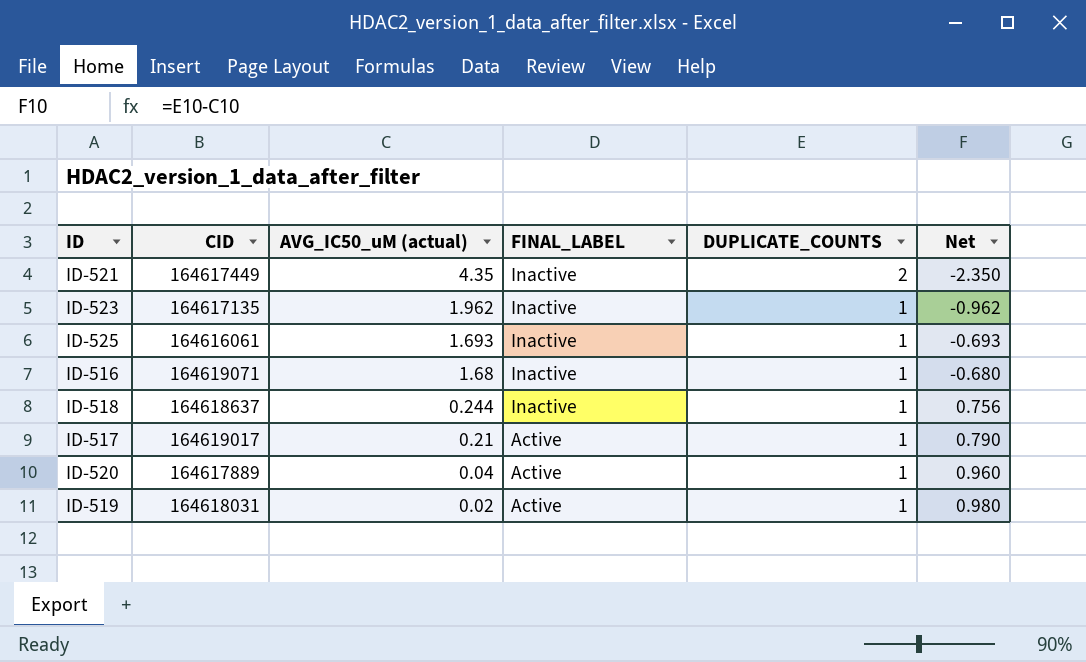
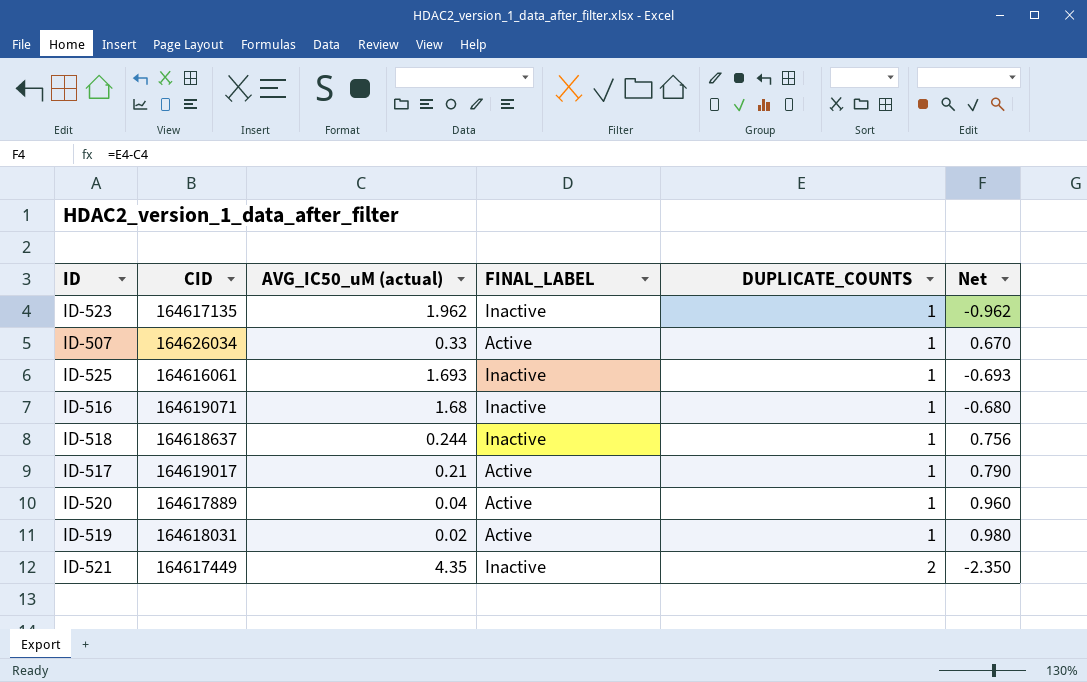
row order: AVG_IC50_uM (actual) descending -> DUPLICATE_COUNTS ascending
row ID-507: none -> 164626034 | 0.33 | Active | 1 | 0.670

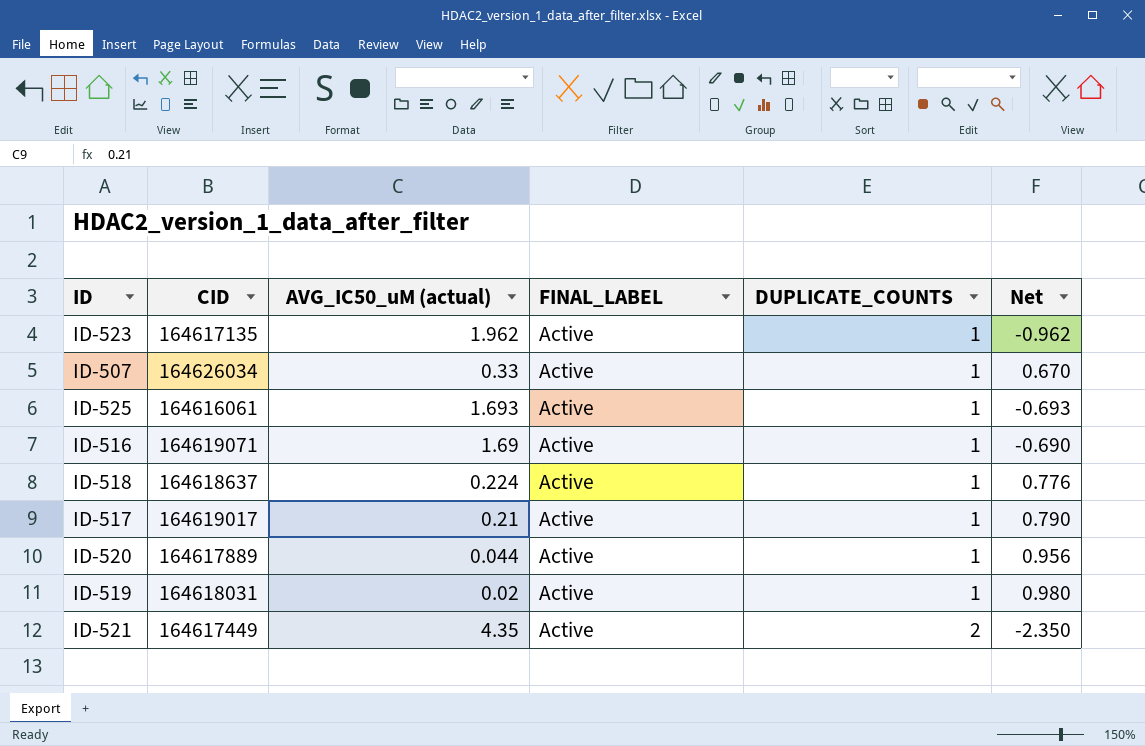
ID-523 | FINAL_LABEL: Inactive -> Active
ID-525 | FINAL_LABEL: Inactive -> Active
ID-516 | AVG_IC50_uM (actual): 1.68 -> 1.69
ID-516 | FINAL_LABEL: Inactive -> Active
ID-516 | Net: -0.680 -> -0.690
ID-518 | AVG_IC50_uM (actual): 0.244 -> 0.224
ID-518 | FINAL_LABEL: Inactive -> Active
ID-518 | Net: 0.756 -> 0.776
ID-520 | AVG_IC50_uM (actual): 0.04 -> 0.044
ID-520 | Net: 0.960 -> 0.956
ID-521 | FINAL_LABEL: Inactive -> Active

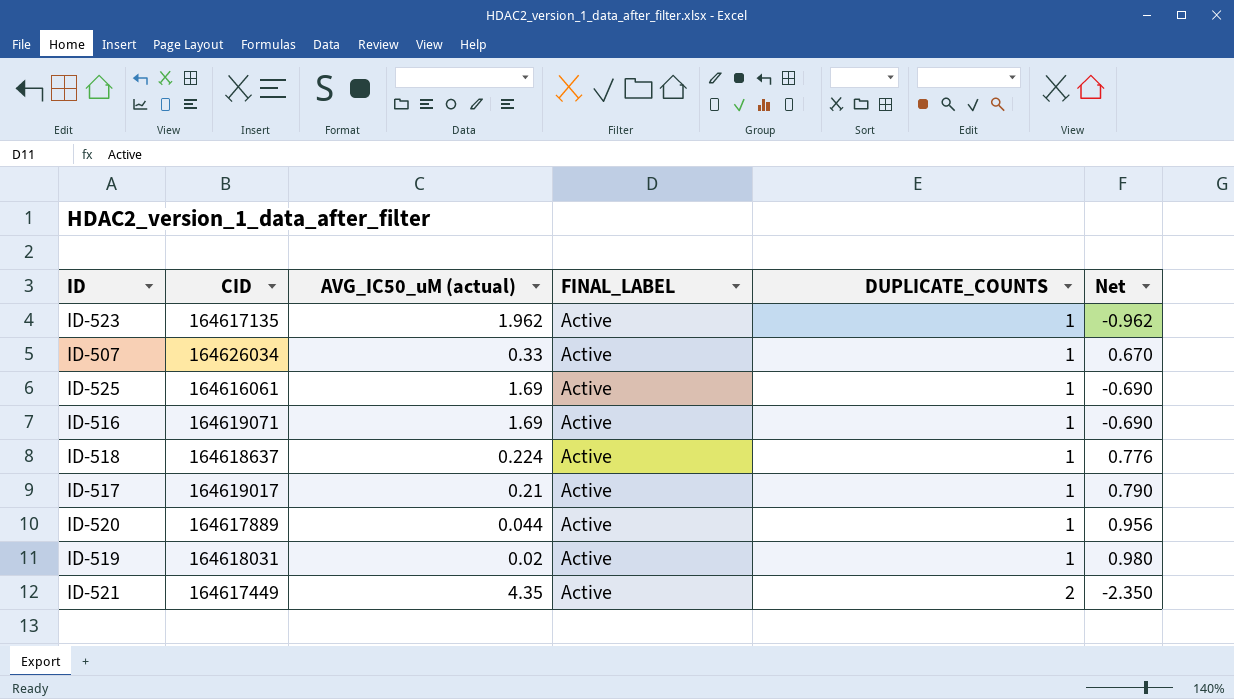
ID-525 | AVG_IC50_uM (actual): 1.693 -> 1.69
ID-525 | Net: -0.693 -> -0.690

